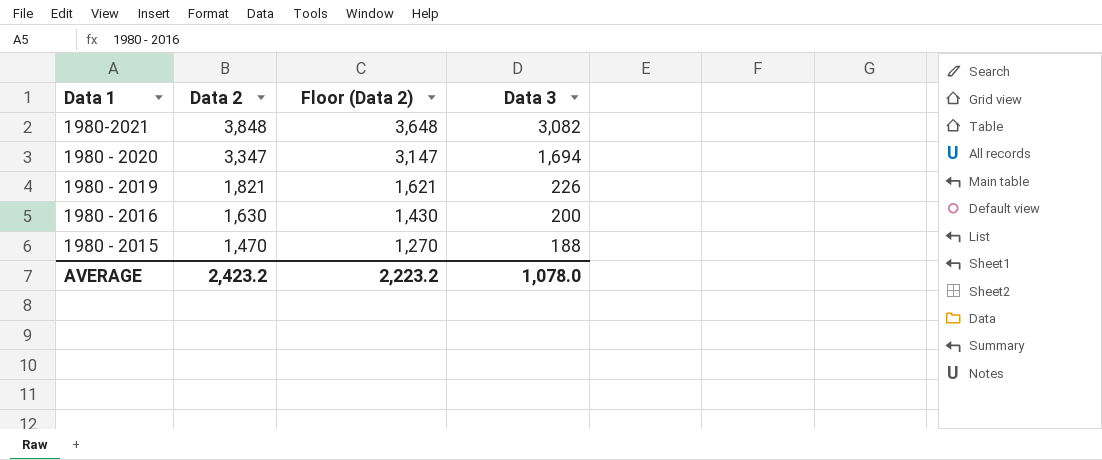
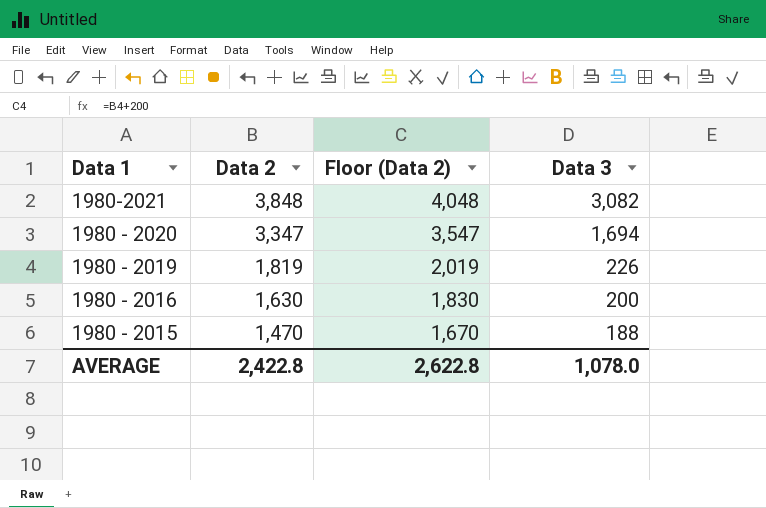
column Floor (Data 2) | formula: [Data 2] - 200 -> [Data 2] + 200
1980 - 2019 | Data 2: 1,821 -> 1,819
AVERAGE | Data 2: 2,423.2 -> 2,422.8
AVERAGE | Floor (Data 2): 2,223.2 -> 2,622.8

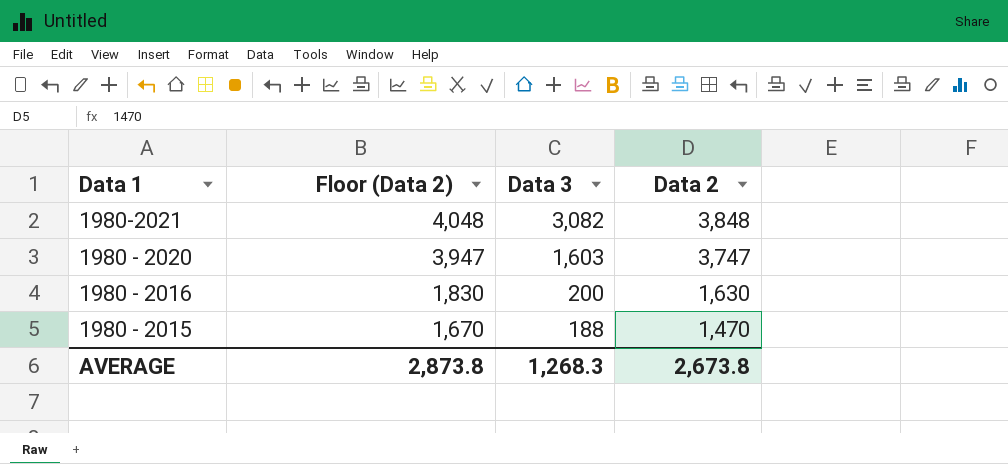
column Data 2 | position: 2 -> 4
row 1980 - 2019: 1,819 | 2,019 | 226 -> none
1980 - 2020 | Floor (Data 2): 3,547 -> 3,947
1980 - 2020 | Data 3: 1,694 -> 1,603
1980 - 2020 | Data 2: 3,347 -> 3,747
AVERAGE | Floor (Data 2): 2,622.8 -> 2,873.8
AVERAGE | Data 3: 1,078.0 -> 1,268.3
AVERAGE | Data 2: 2,422.8 -> 2,673.8

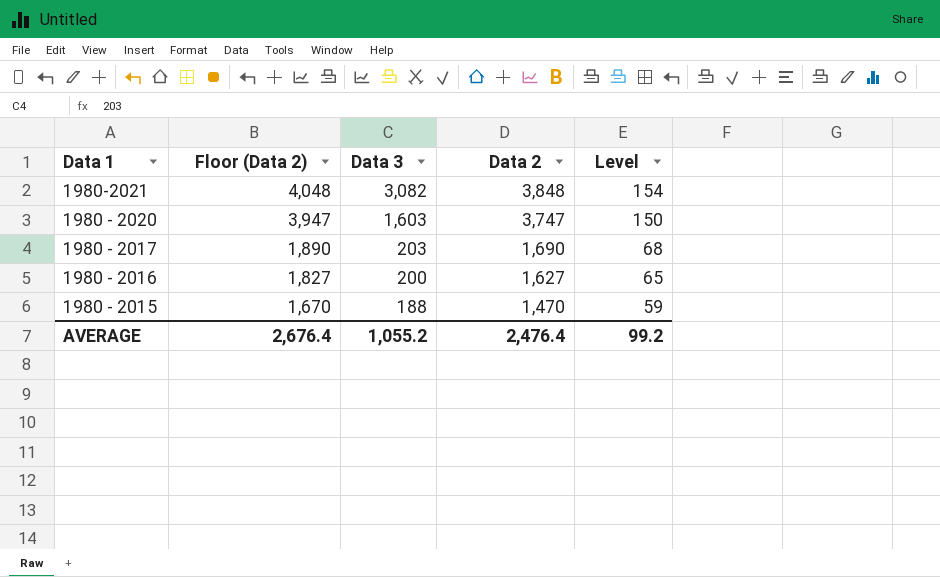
column Level | formula: none -> [Data 2] * 0.04
row 1980 - 2017: none -> 1,890 | 203 | 1,690 | 68
1980 - 2016 | Floor (Data 2): 1,830 -> 1,827
1980 - 2016 | Data 2: 1,630 -> 1,627
AVERAGE | Floor (Data 2): 2,873.8 -> 2,676.4
AVERAGE | Data 3: 1,268.3 -> 1,055.2
AVERAGE | Data 2: 2,673.8 -> 2,476.4

